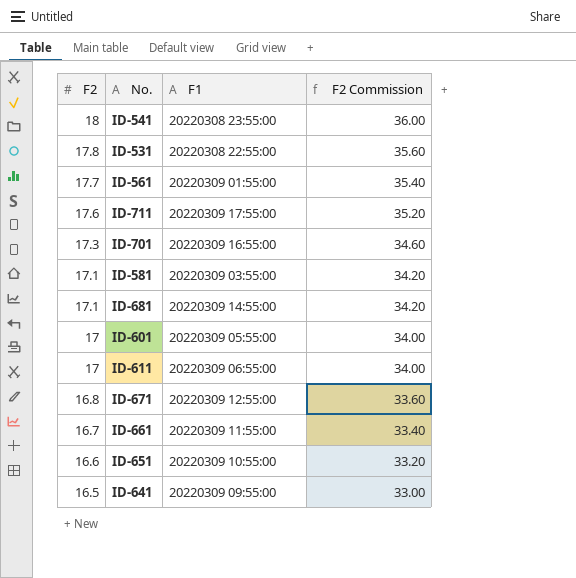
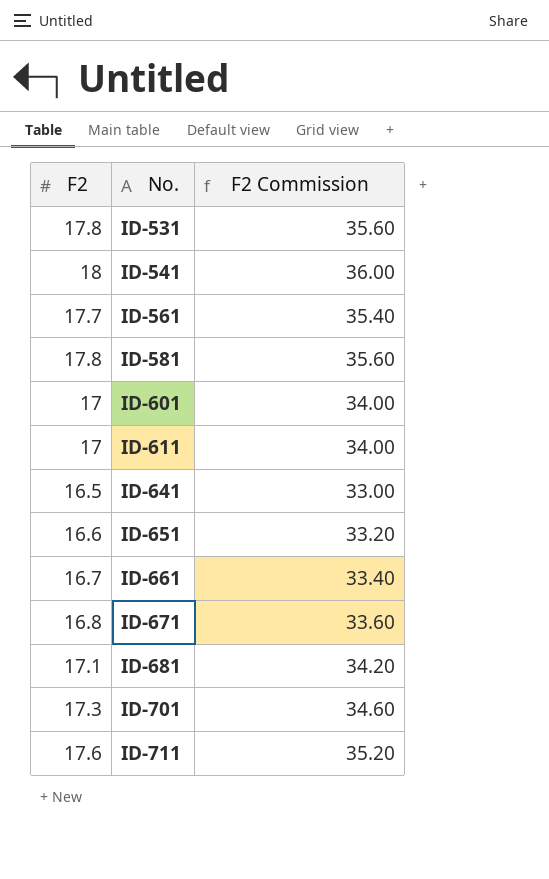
row order: F2 descending -> No. ascending
column F1 | position: 3 -> none
ID-581 | F2: 17.1 -> 17.8
ID-581 | F2 Commission: 34.20 -> 35.60

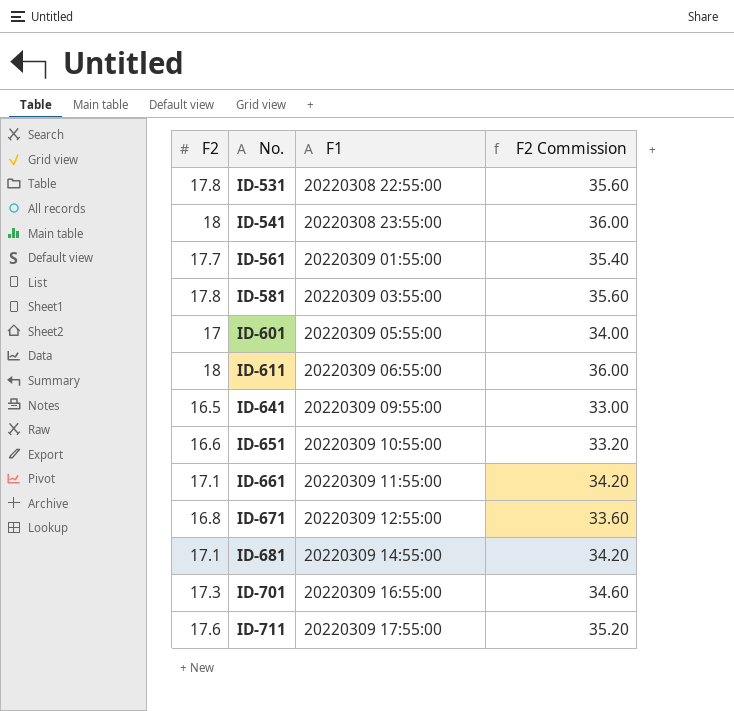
column F1 | position: none -> 3
ID-611 | F2: 17 -> 18
ID-611 | F2 Commission: 34.00 -> 36.00
ID-661 | F2: 16.7 -> 17.1
ID-661 | F2 Commission: 33.40 -> 34.20

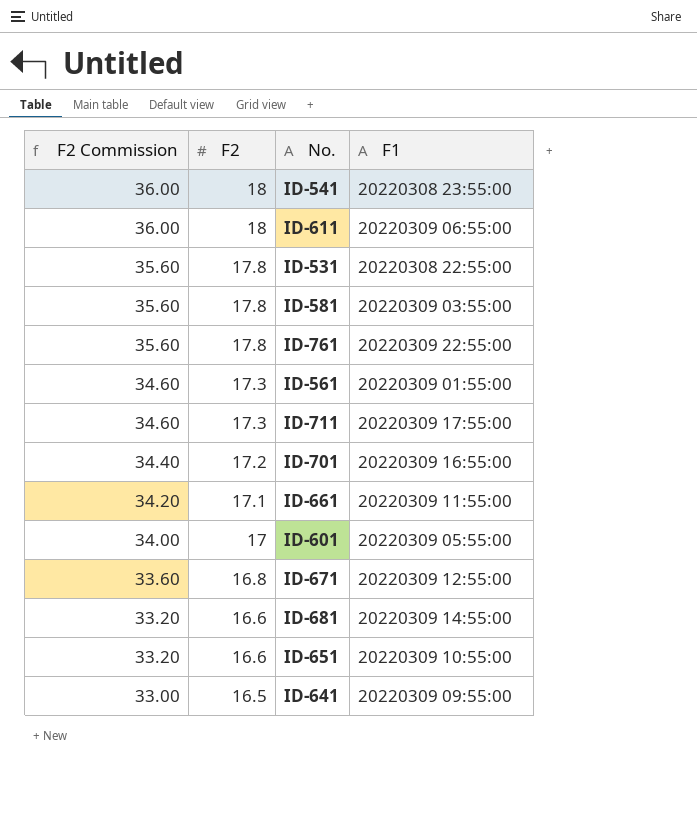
row order: No. ascending -> F2 Commission descending
column F2 Commission | position: 4 -> 1
row ID-761: none -> 35.60 | 17.8 | 20220309 22:55:00
ID-561 | F2 Commission: 35.40 -> 34.60
ID-561 | F2: 17.7 -> 17.3
ID-711 | F2 Commission: 35.20 -> 34.60
ID-711 | F2: 17.6 -> 17.3
ID-701 | F2 Commission: 34.60 -> 34.40
ID-701 | F2: 17.3 -> 17.2
ID-681 | F2 Commission: 34.20 -> 33.20
ID-681 | F2: 17.1 -> 16.6

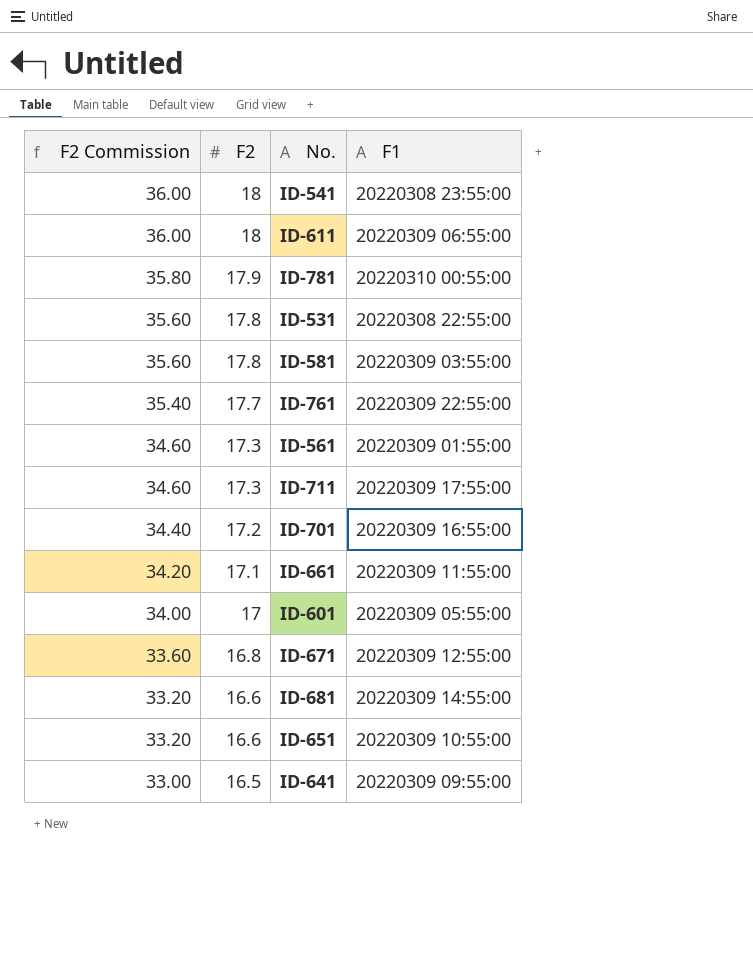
row ID-781: none -> 35.80 | 17.9 | 20220310 00:55:00
ID-761 | F2 Commission: 35.60 -> 35.40
ID-761 | F2: 17.8 -> 17.7

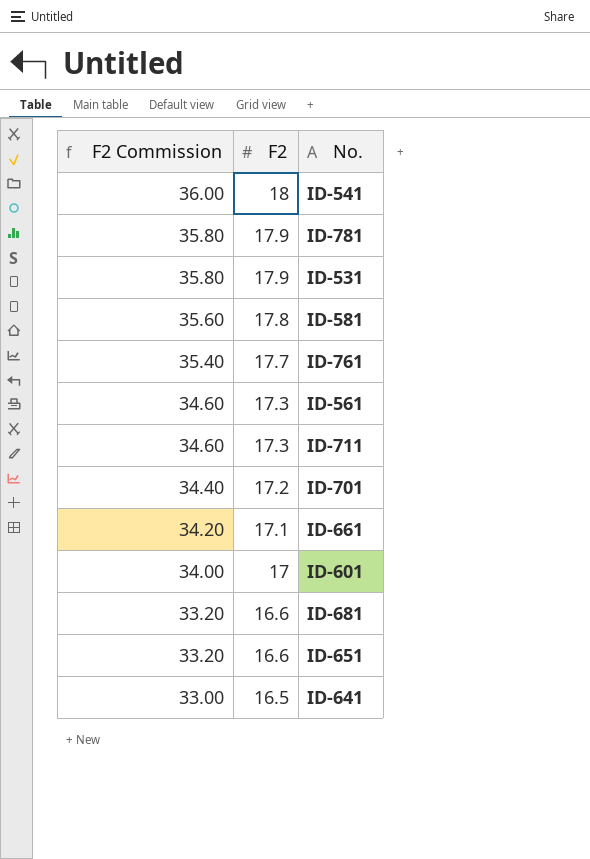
column F1 | position: 4 -> none
row ID-611: 36.00 | 18 | 20220309 06:55:00 -> none
row ID-671: 33.60 | 16.8 | 20220309 12:55:00 -> none
ID-531 | F2 Commission: 35.60 -> 35.80
ID-531 | F2: 17.8 -> 17.9

